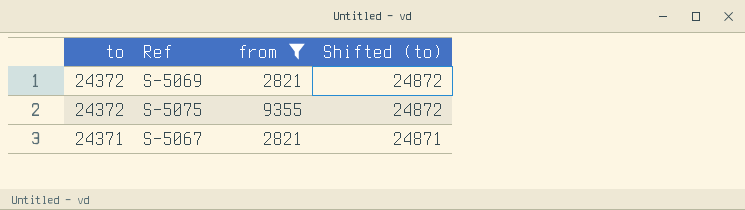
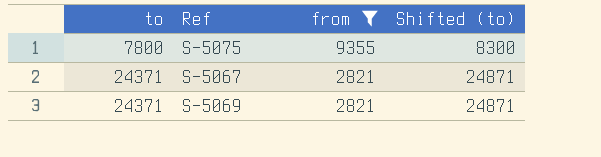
row order: to descending -> to ascending
S-5075 | to: 24372 -> 7800
S-5075 | Shifted (to): 24872 -> 8300
S-5069 | to: 24372 -> 24371
S-5069 | Shifted (to): 24872 -> 24871

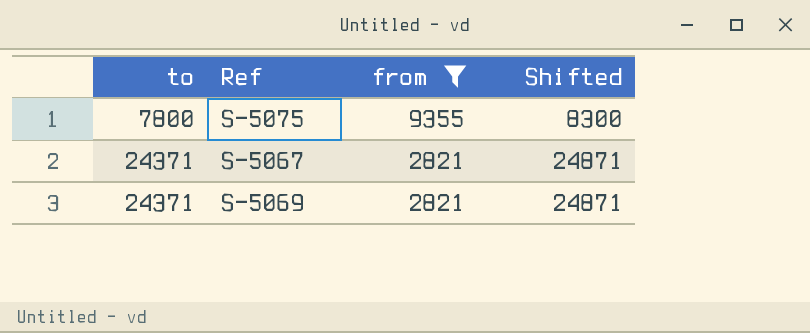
column name: Shifted (to) -> Shifted

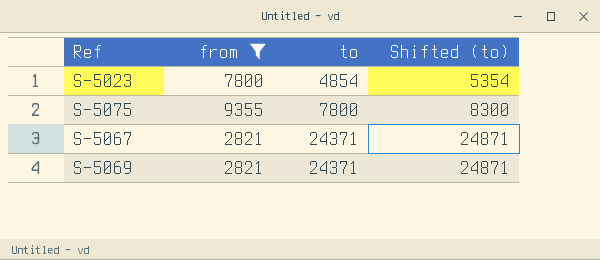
column to | position: 1 -> 3
column name: Shifted -> Shifted (to)
row S-5023: none -> 7800 | 4854 | 5354

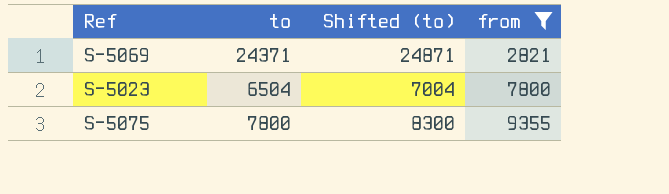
row order: to ascending -> from ascending
column from | position: 2 -> 4
row S-5067: 2821 | 24371 | 24871 -> none
S-5023 | to: 4854 -> 6504
S-5023 | Shifted (to): 5354 -> 7004

